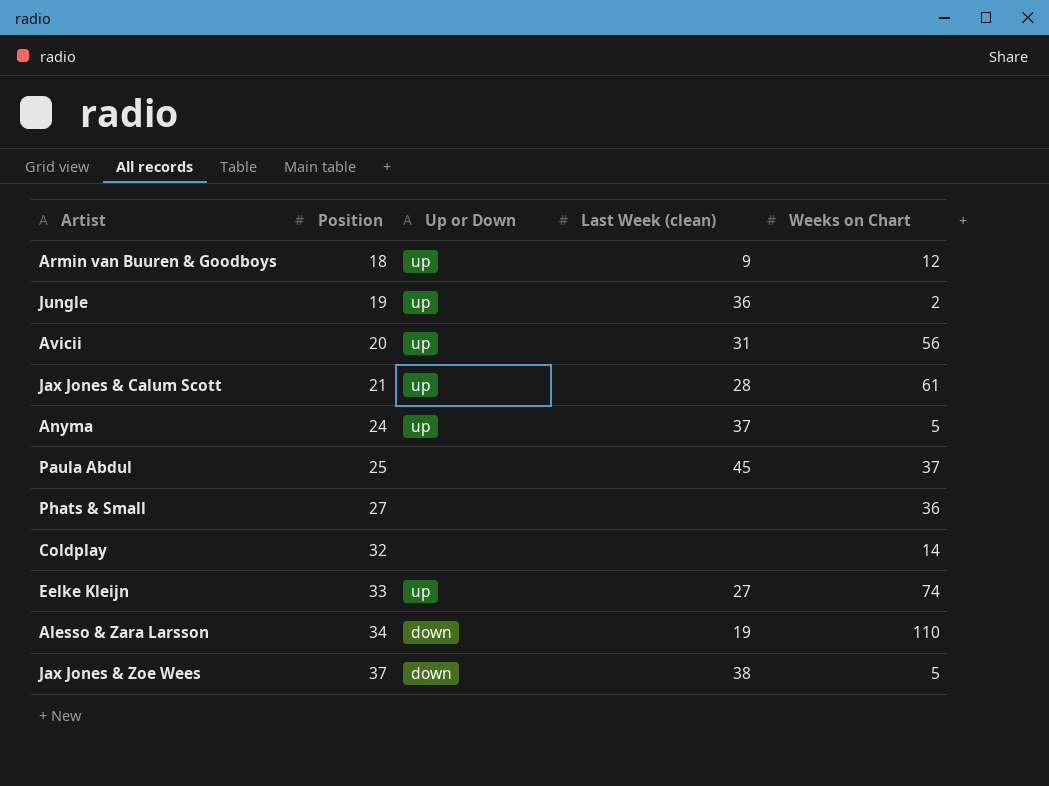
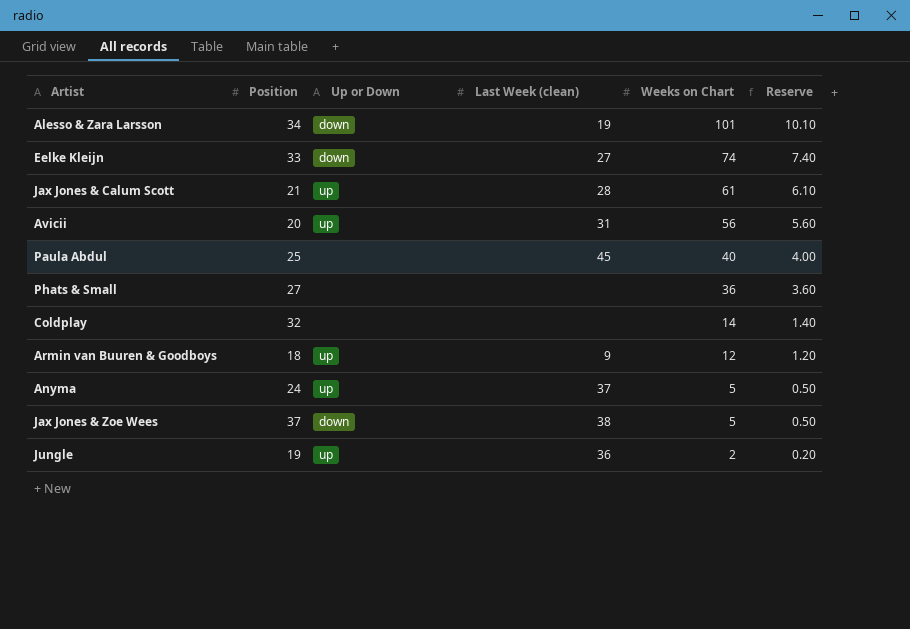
row order: Position ascending -> Weeks on Chart descending
column Reserve | formula: none -> [Weeks on Chart] * 0.1
Alesso & Zara Larsson | Weeks on Chart: 110 -> 101
Eelke Kleijn | Up or Down: up -> down
Paula Abdul | Weeks on Chart: 37 -> 40

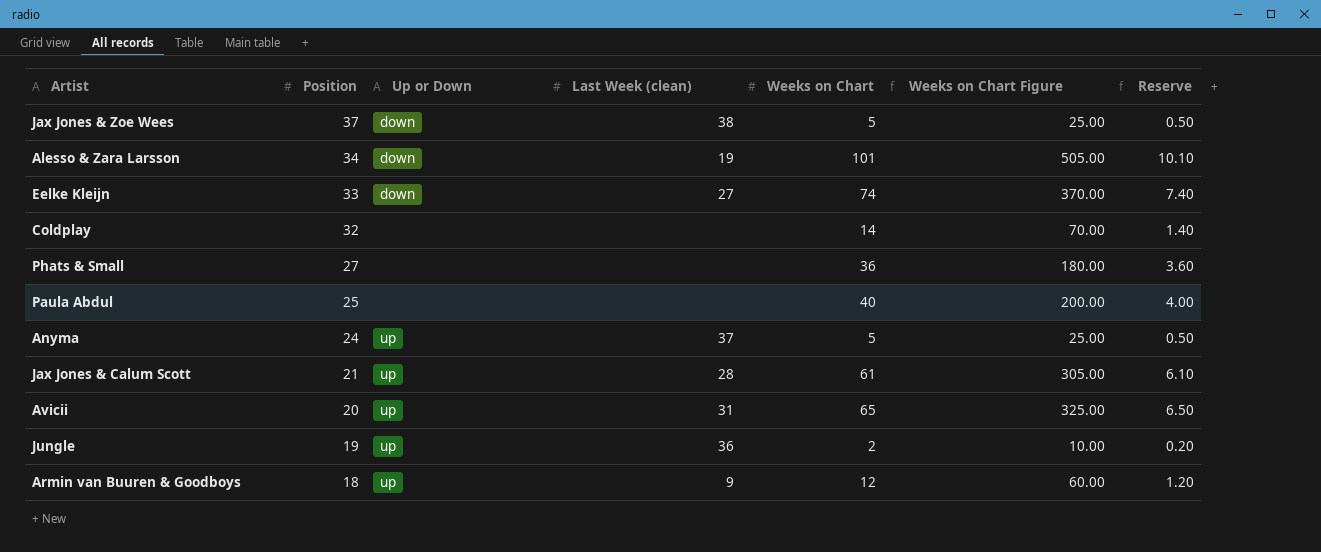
row order: Weeks on Chart descending -> Position descending
column Weeks on Chart Figure | formula: none -> [Weeks on Chart] * 5
Paula Abdul | Last Week (clean): 45 -> none
Avicii | Weeks on Chart: 56 -> 65
Avicii | Reserve: 5.60 -> 6.50

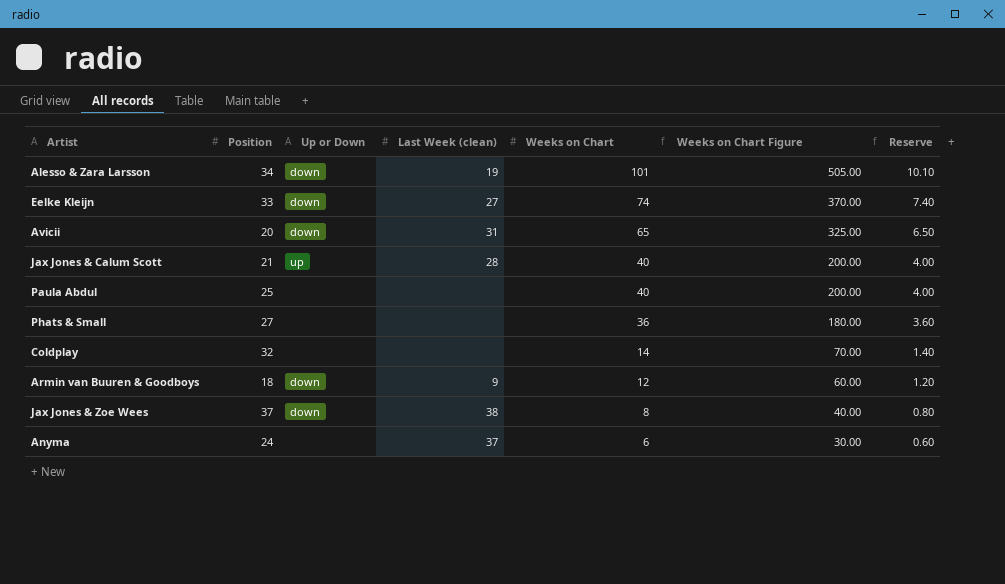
row order: Position descending -> Weeks on Chart descending
row Jungle: 19 | up | 36 | 2 | 10.00 | 0.20 -> none
Avicii | Up or Down: up -> down
Jax Jones & Calum Scott | Weeks on Chart: 61 -> 40
Jax Jones & Calum Scott | Weeks on Chart Figure: 305.00 -> 200.00
Jax Jones & Calum Scott | Reserve: 6.10 -> 4.00
Armin van Buuren & Goodboys | Up or Down: up -> down
Jax Jones & Zoe Wees | Weeks on Chart: 5 -> 8
Jax Jones & Zoe Wees | Weeks on Chart Figure: 25.00 -> 40.00
Jax Jones & Zoe Wees | Reserve: 0.50 -> 0.80
Anyma | Up or Down: up -> none
Anyma | Weeks on Chart: 5 -> 6
Anyma | Weeks on Chart Figure: 25.00 -> 30.00
Anyma | Reserve: 0.50 -> 0.60

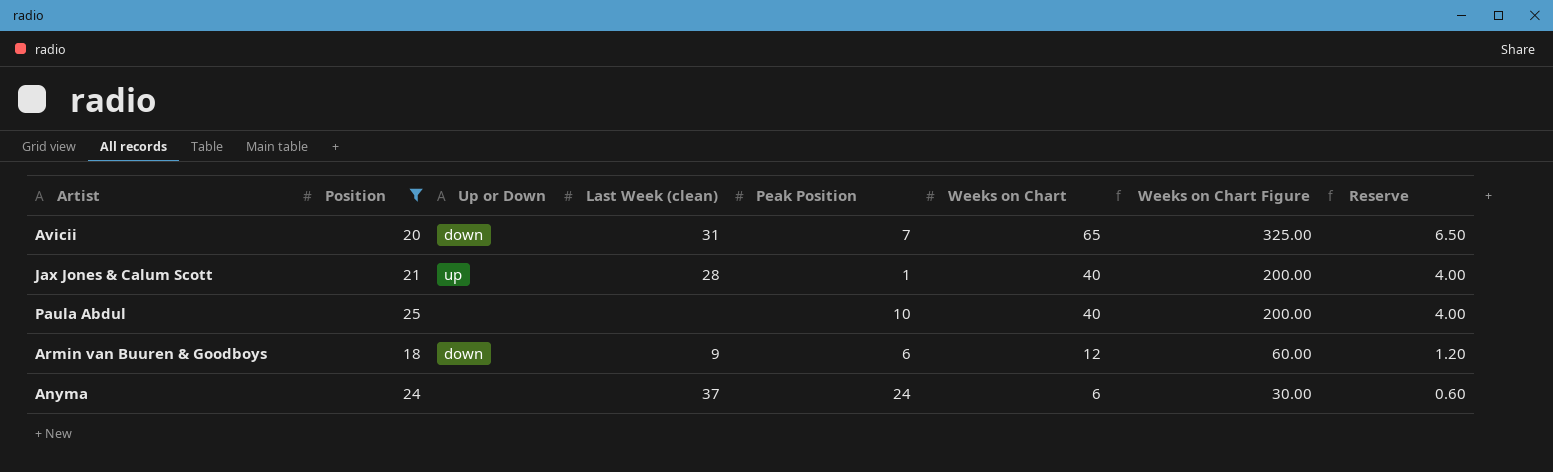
filter: none -> Position <= 25
column Peak Position | position: none -> 5

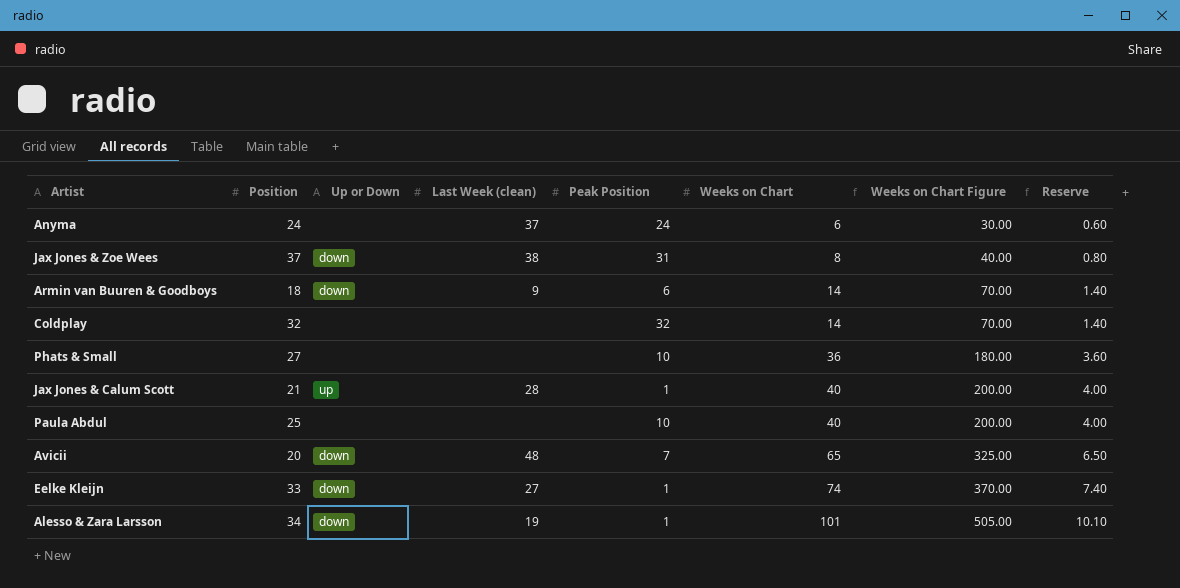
filter: Position <= 25 -> none
row order: Weeks on Chart descending -> Weeks on Chart ascending
Armin van Buuren & Goodboys | Weeks on Chart: 12 -> 14
Armin van Buuren & Goodboys | Weeks on Chart Figure: 60.00 -> 70.00
Armin van Buuren & Goodboys | Reserve: 1.20 -> 1.40
Avicii | Last Week (clean): 31 -> 48

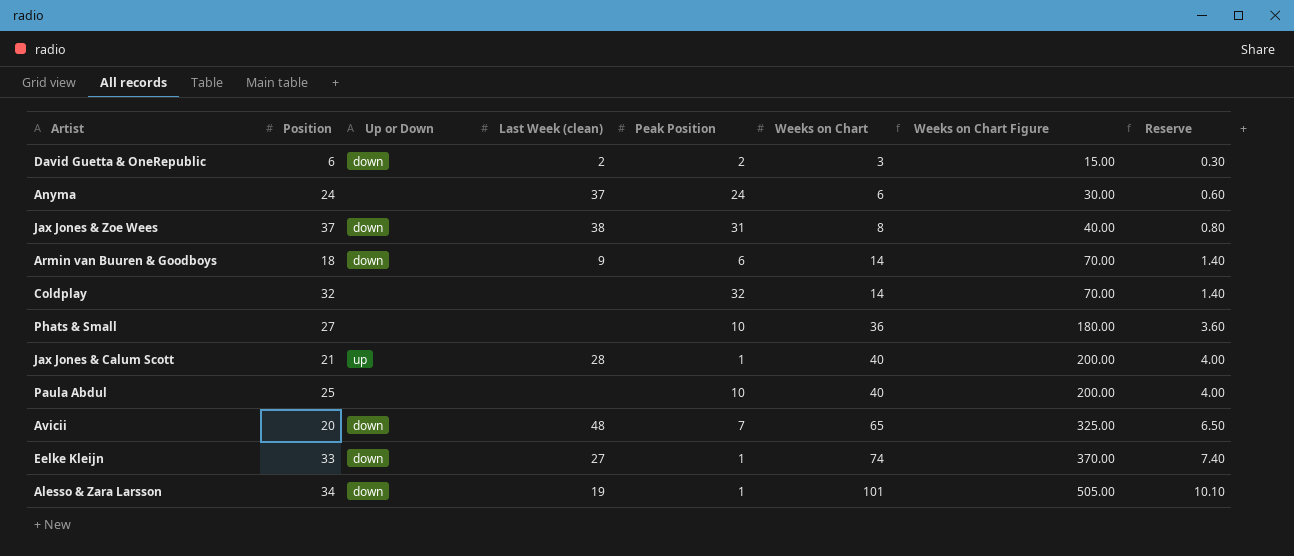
row David Guetta & OneRepublic: none -> 6 | down | 2 | 2 | 3 | 15.00 | 0.30

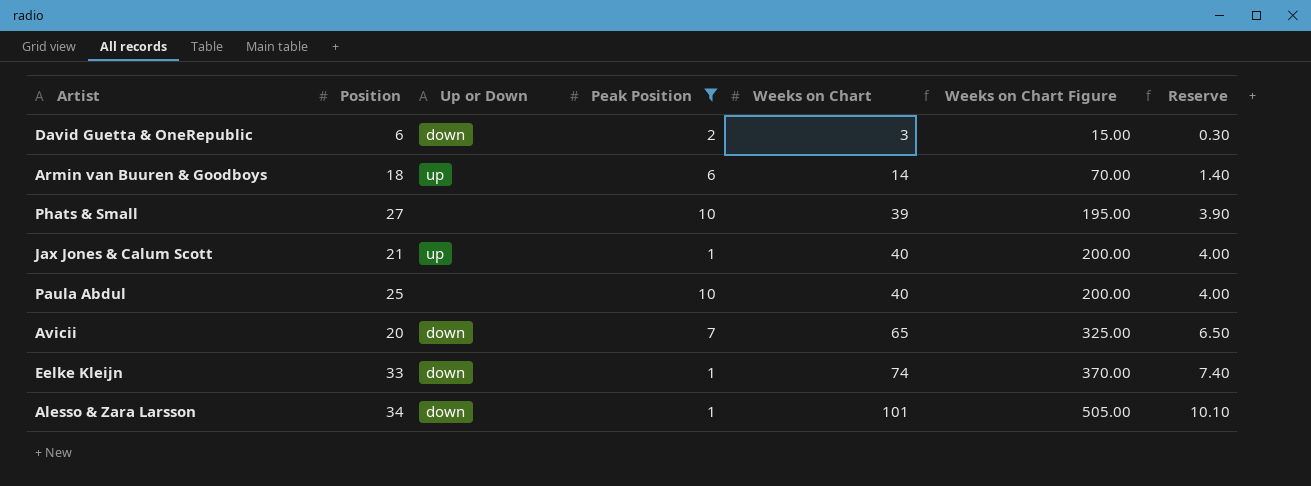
filter: none -> Peak Position <= 10
column Last Week (clean) | position: 4 -> none
Armin van Buuren & Goodboys | Up or Down: down -> up
Phats & Small | Weeks on Chart: 36 -> 39
Phats & Small | Weeks on Chart Figure: 180.00 -> 195.00
Phats & Small | Reserve: 3.60 -> 3.90

